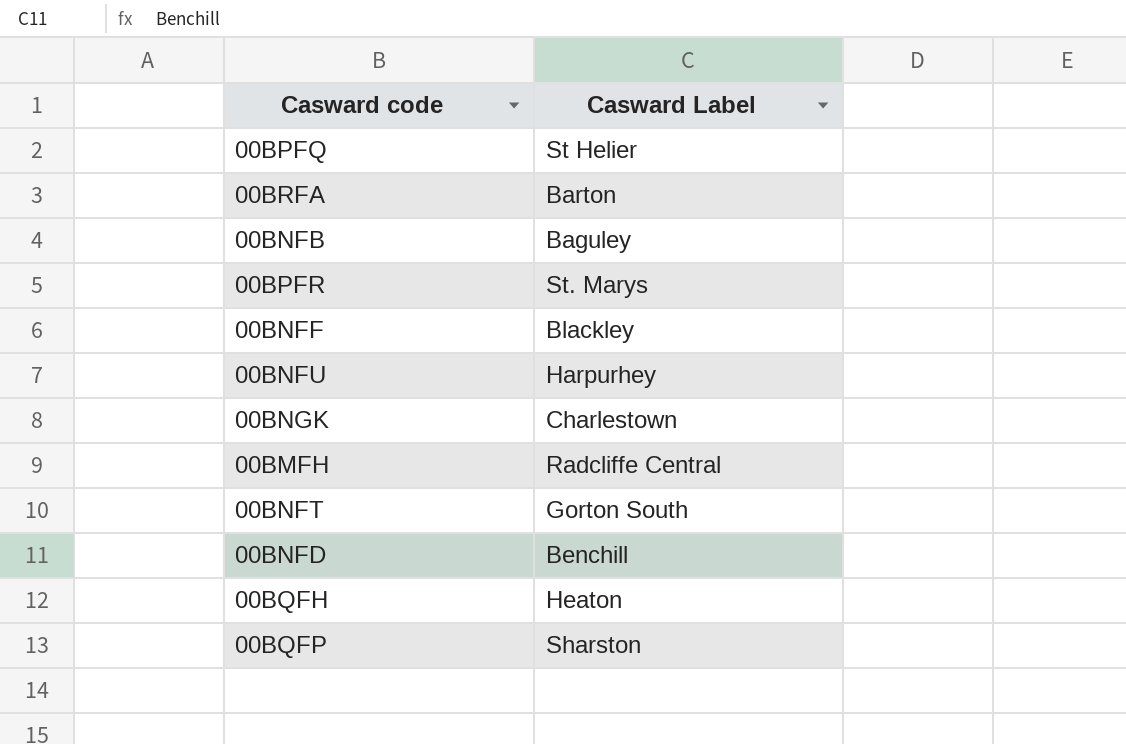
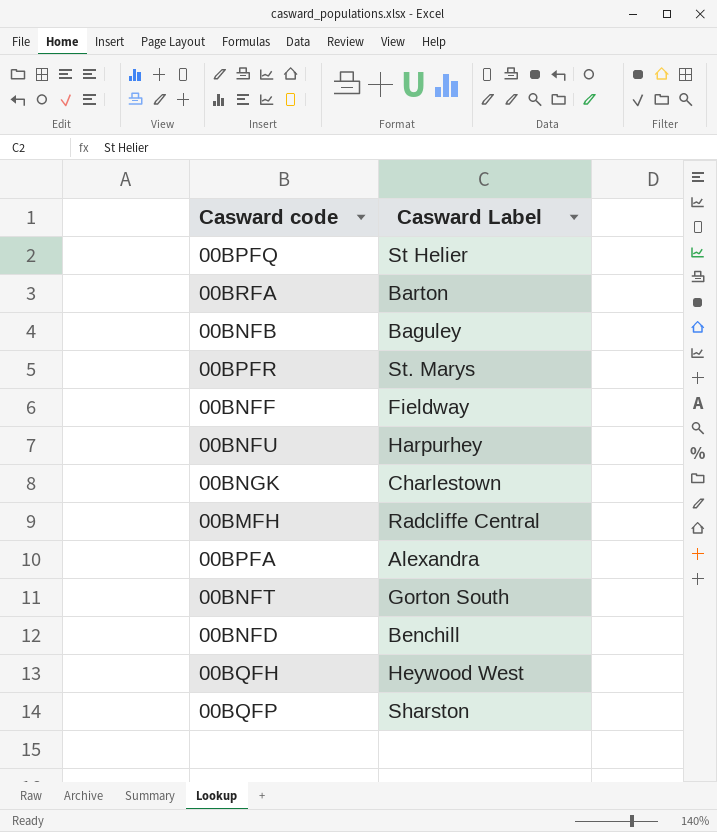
00BNFF | Casward Label: Blackley -> Fieldway
row 00BPFA: none -> Alexandra
00BQFH | Casward Label: Heaton -> Heywood West

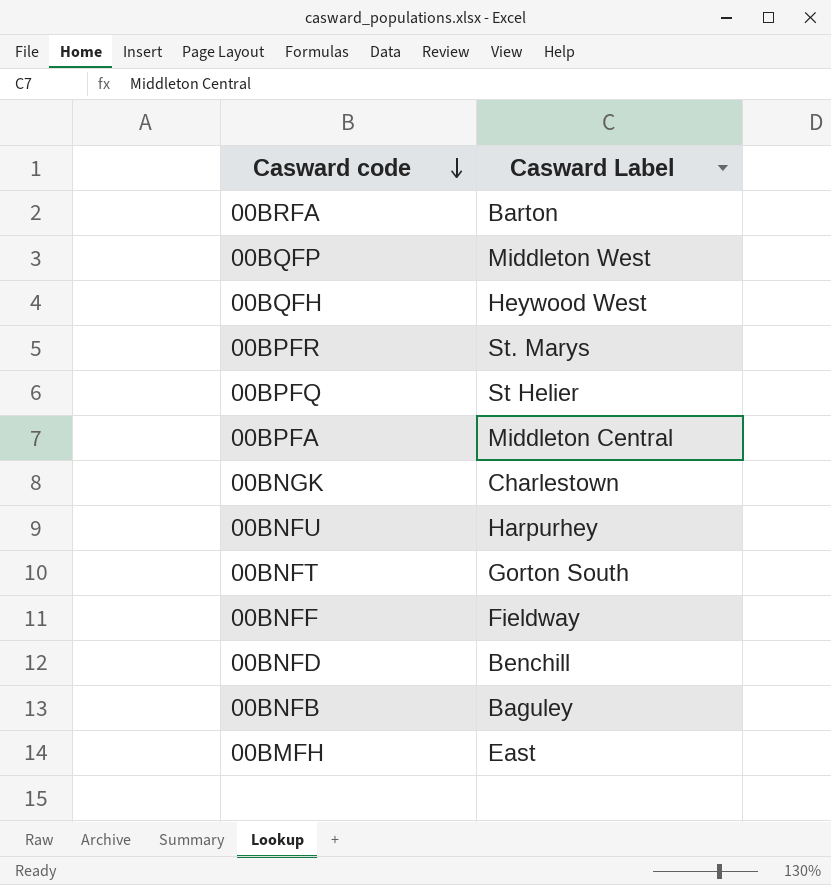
row order: none -> Casward code descending
00BQFP | Casward Label: Sharston -> Middleton West
00BPFA | Casward Label: Alexandra -> Middleton Central
00BMFH | Casward Label: Radcliffe Central -> East

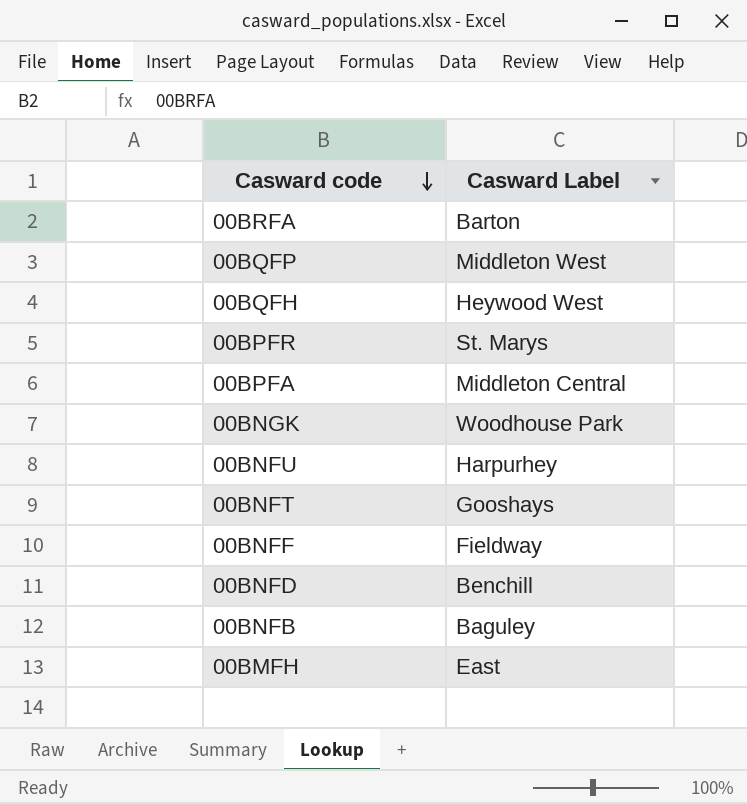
row 00BPFQ: St Helier -> none
00BNGK | Casward Label: Charlestown -> Woodhouse Park
00BNFT | Casward Label: Gorton South -> Gooshays

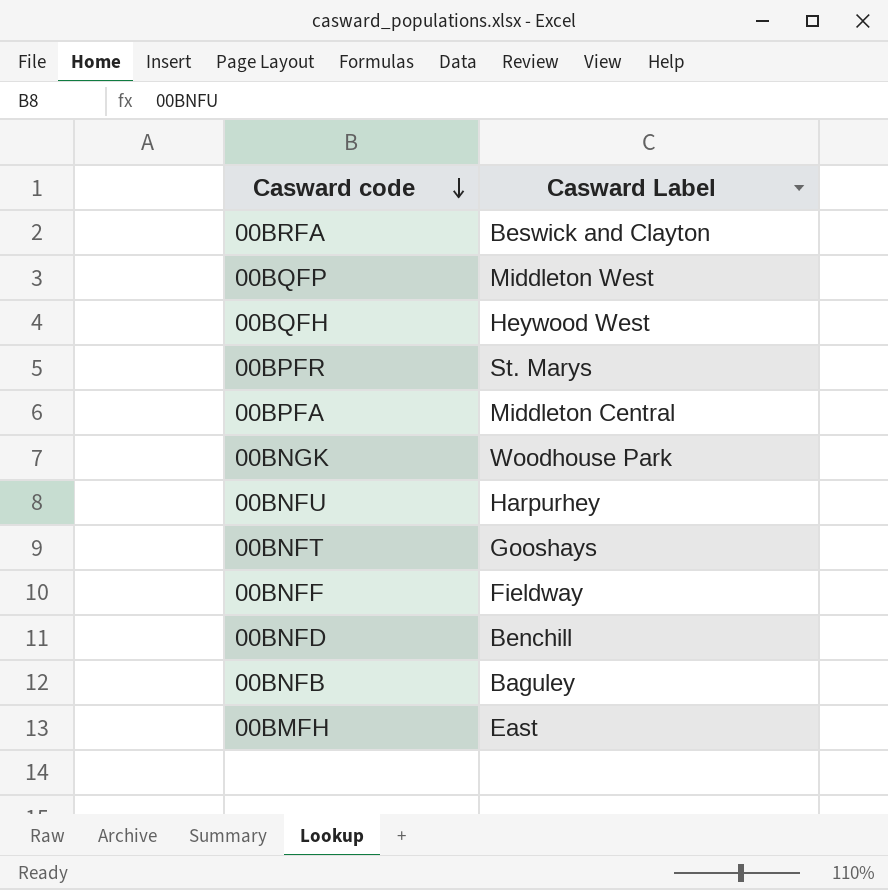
00BRFA | Casward Label: Barton -> Beswick and Clayton

